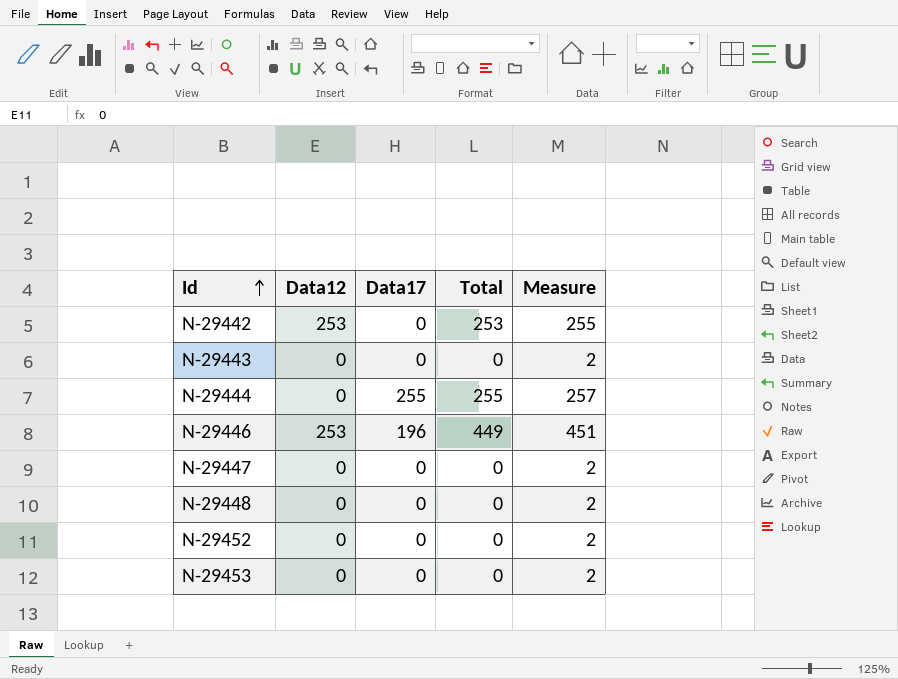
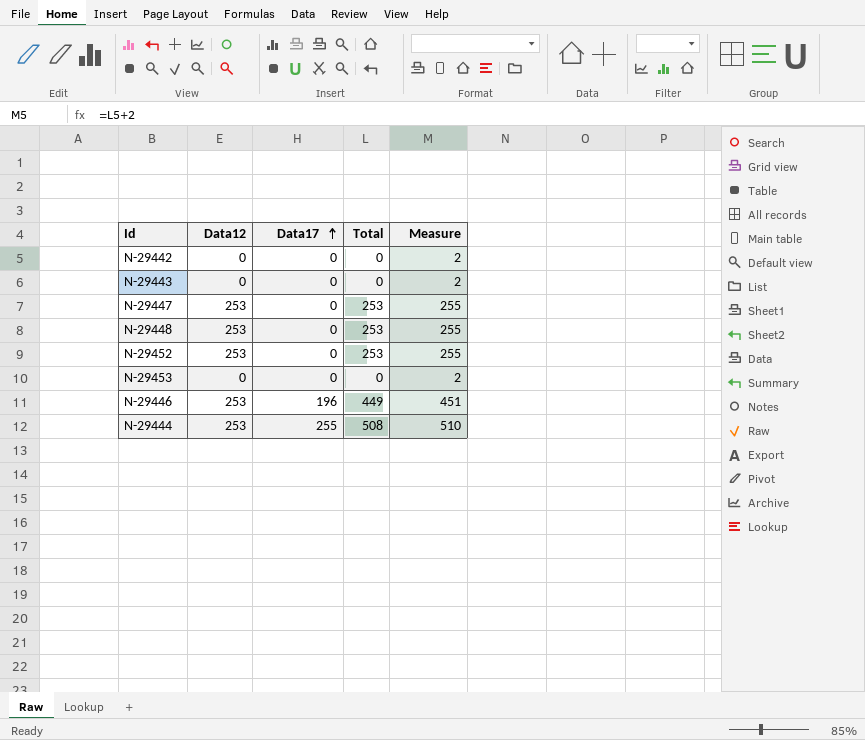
row order: Id ascending -> Data17 ascending
N-29442 | Data12: 253 -> 0
N-29442 | Total: 253 -> 0
N-29442 | Measure: 255 -> 2
N-29447 | Data12: 0 -> 253
N-29447 | Total: 0 -> 253
N-29447 | Measure: 2 -> 255
N-29448 | Data12: 0 -> 253
N-29448 | Total: 0 -> 253
N-29448 | Measure: 2 -> 255
N-29452 | Data12: 0 -> 253
N-29452 | Total: 0 -> 253
N-29452 | Measure: 2 -> 255
N-29444 | Data12: 0 -> 253
N-29444 | Total: 255 -> 508
N-29444 | Measure: 257 -> 510

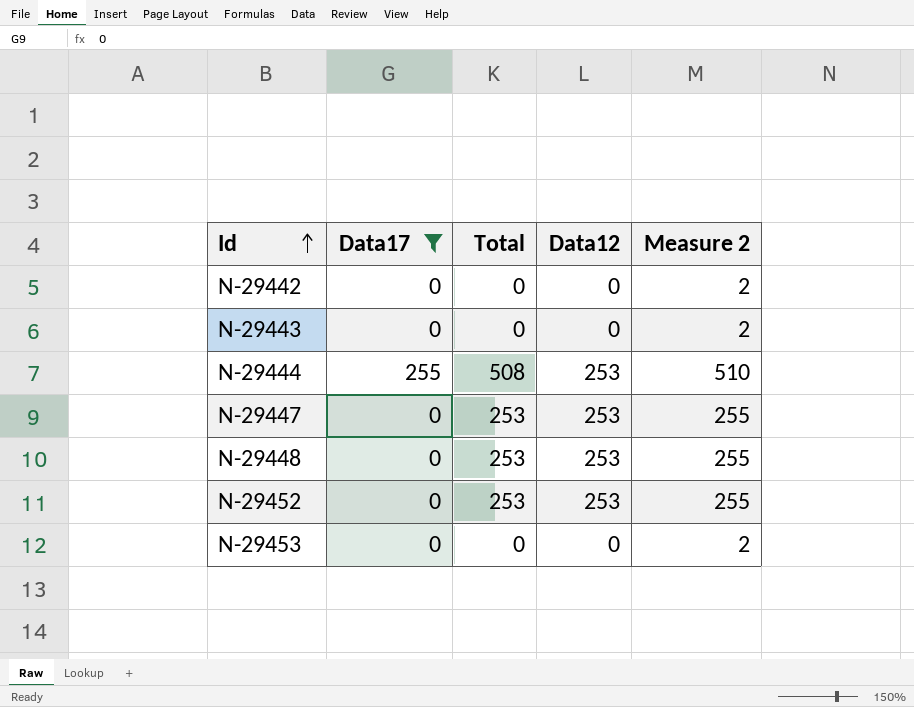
filter: none -> Data17 != 196
row order: Data17 ascending -> Id ascending
column Data12 | position: 2 -> 4
column name: Measure -> Measure 2

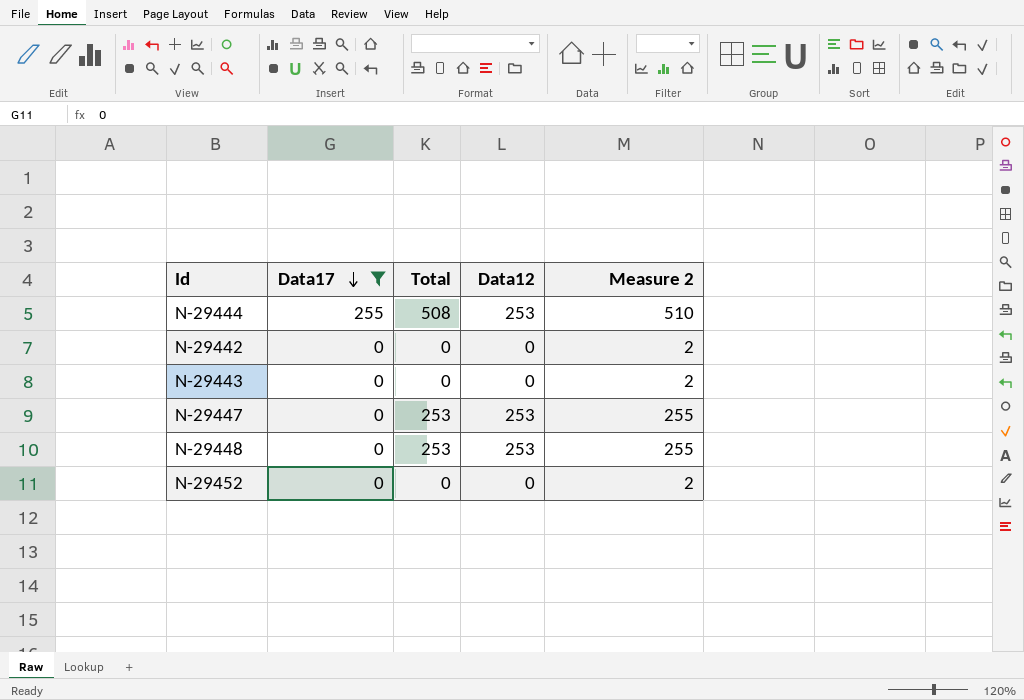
row order: Id ascending -> Data17 descending
row N-29453: 0 | 0 | 0 | 2 -> none
N-29452 | Total: 253 -> 0
N-29452 | Data12: 253 -> 0
N-29452 | Measure 2: 255 -> 2

